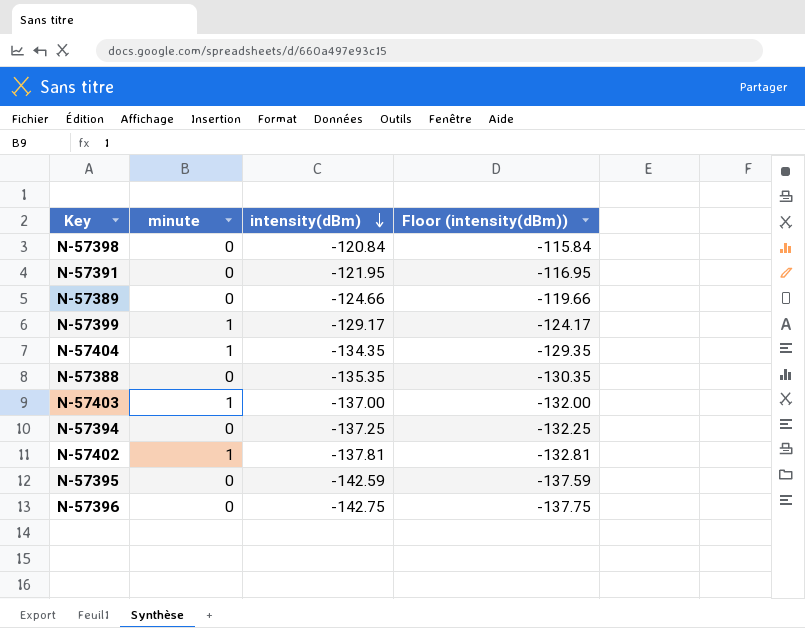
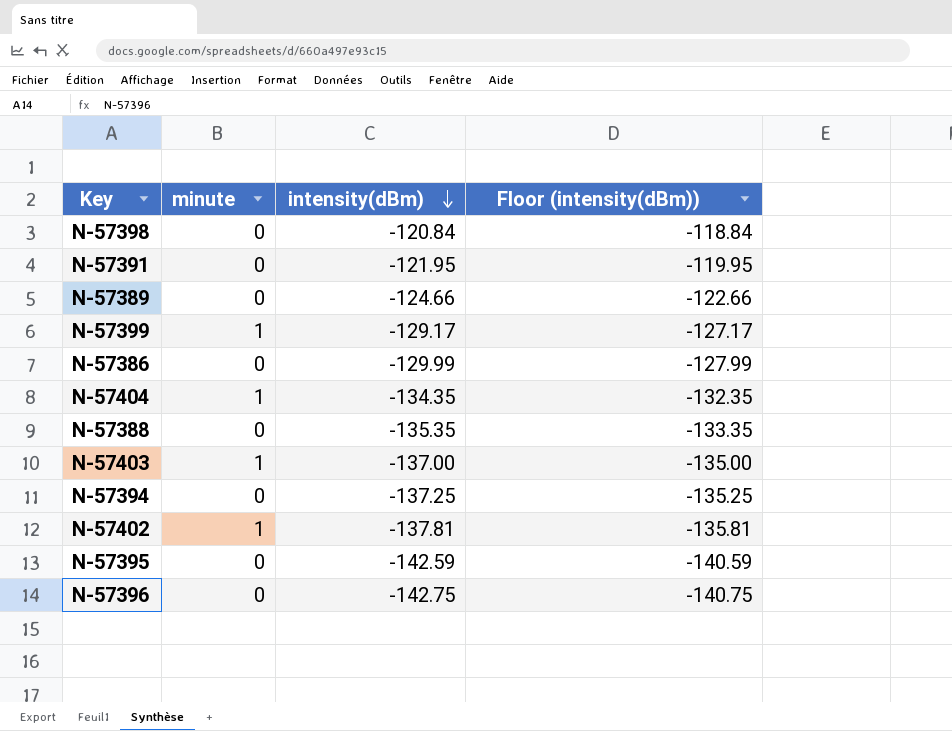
column Floor (intensity(dBm)) | formula: [intensity(dBm)] + 5 -> [intensity(dBm)] + 2
row N-57386: none -> 0 | -129.99 | -127.99

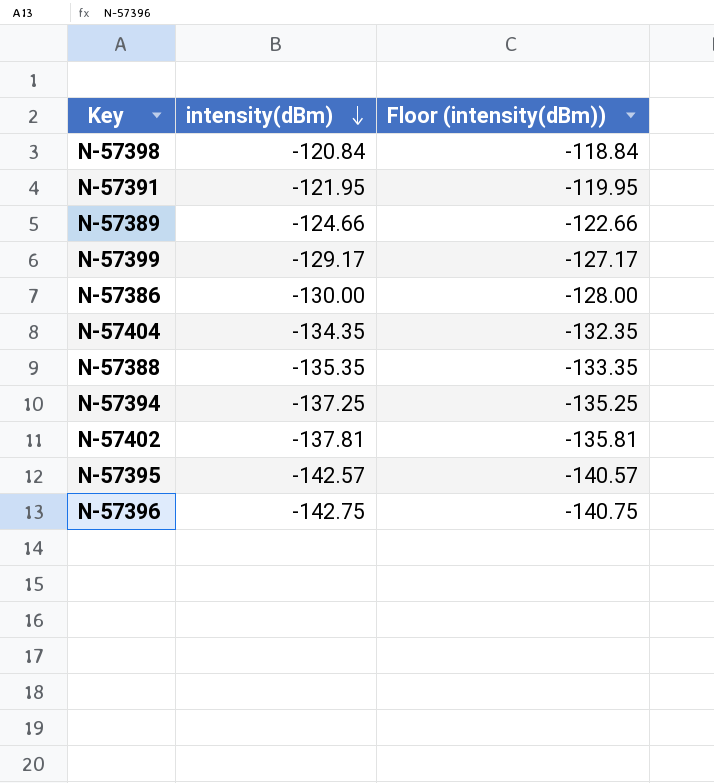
column minute | position: 2 -> none
row N-57403: 1 | -137.00 | -135.00 -> none
N-57386 | intensity(dBm): -129.99 -> -130.00
N-57386 | Floor (intensity(dBm)): -127.99 -> -128.00
N-57395 | intensity(dBm): -142.59 -> -142.57
N-57395 | Floor (intensity(dBm)): -140.59 -> -140.57

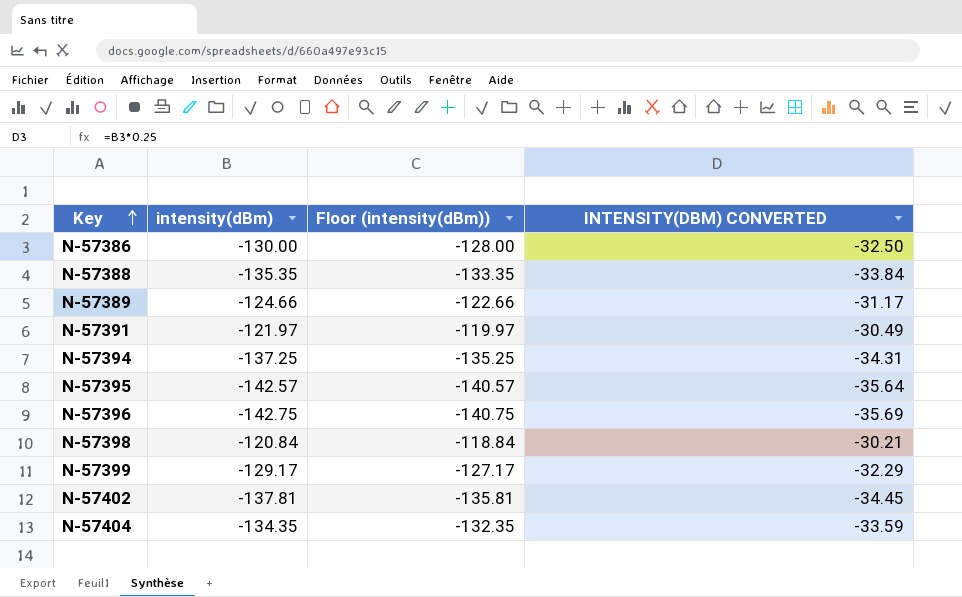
row order: intensity(dBm) descending -> Key ascending
column INTENSITY(DBM) CONVERTED | formula: none -> [intensity(dBm)] * 0.25
N-57391 | intensity(dBm): -121.95 -> -121.97
N-57391 | Floor (intensity(dBm)): -119.95 -> -119.97

